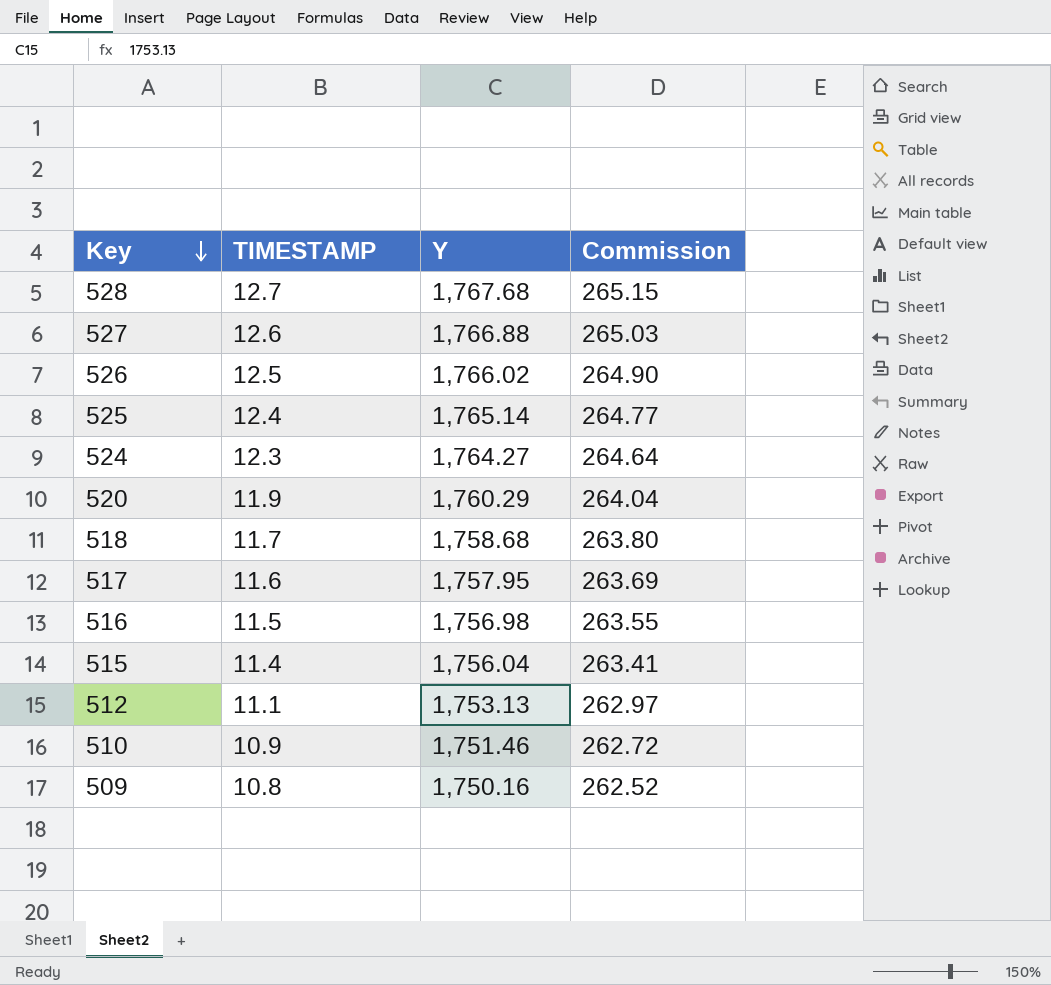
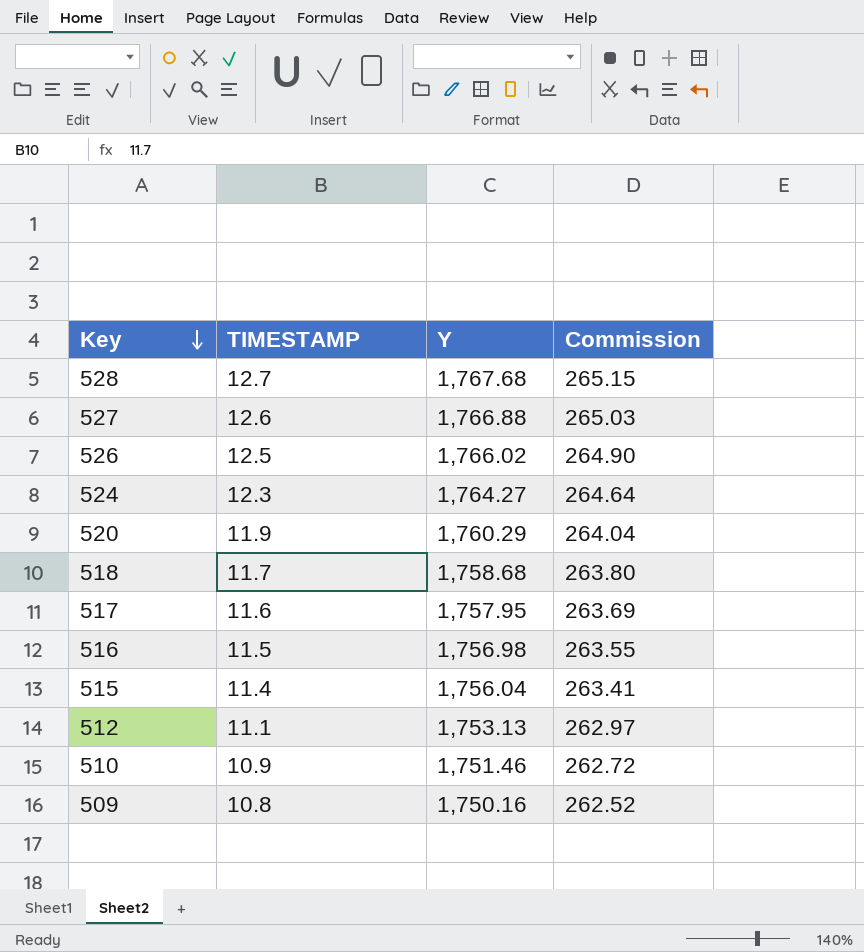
row 525: 12.4 | 1,765.14 | 264.77 -> none

